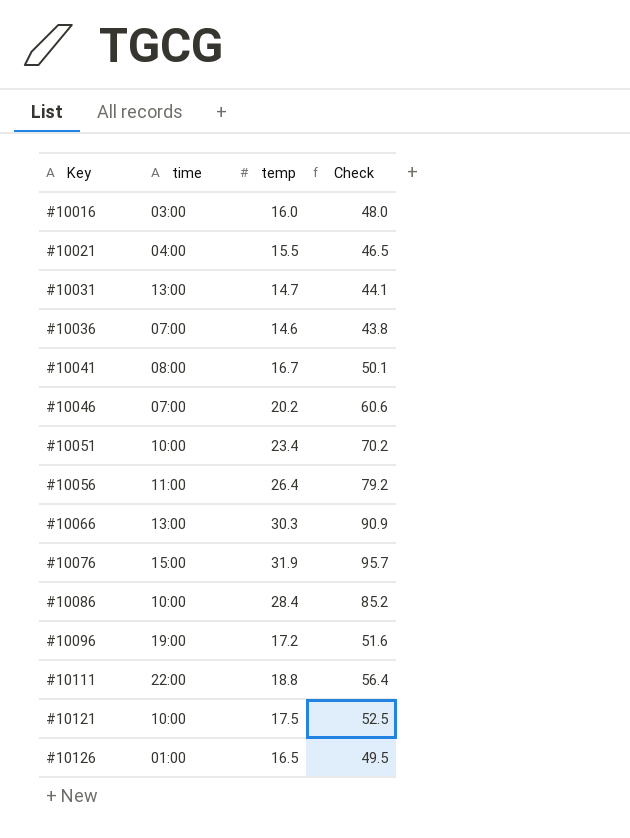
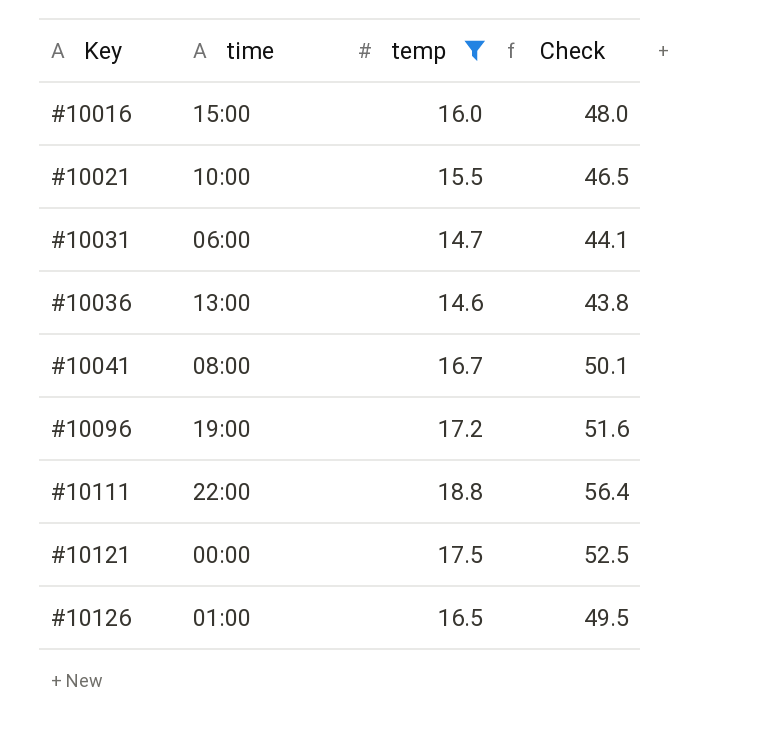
filter: none -> temp <= 18.8
#10016 | time: 03:00 -> 15:00
#10021 | time: 04:00 -> 10:00
#10031 | time: 13:00 -> 06:00
#10036 | time: 07:00 -> 13:00
#10121 | time: 10:00 -> 00:00

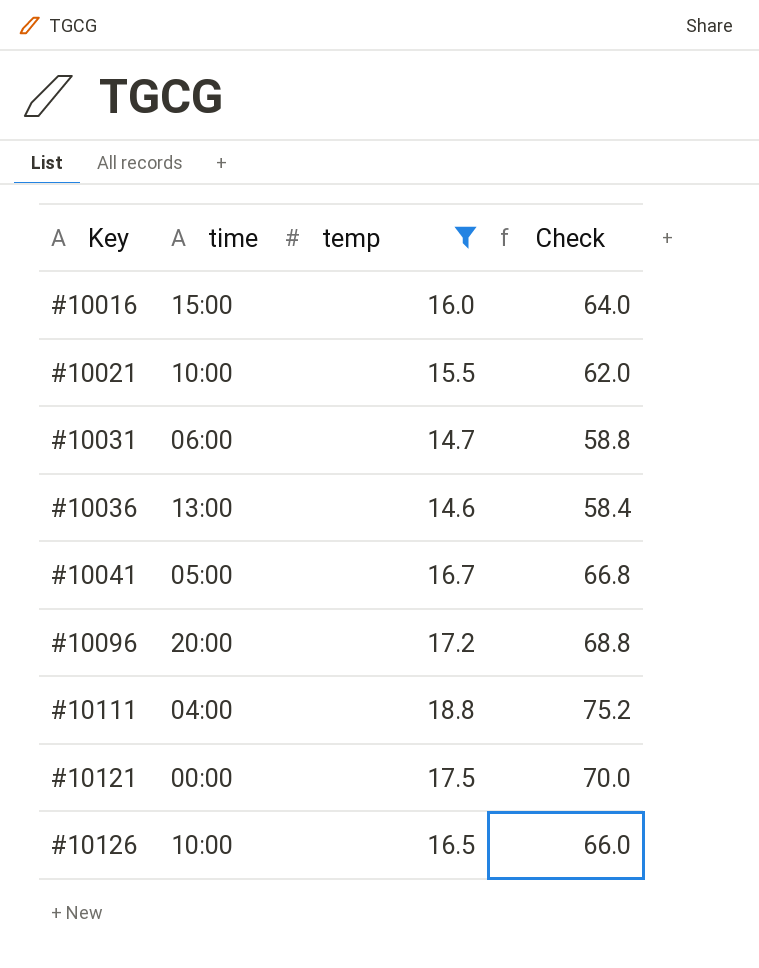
column Check | formula: [temp] * 3 -> [temp] * 4
#10041 | time: 08:00 -> 05:00
#10096 | time: 19:00 -> 20:00
#10111 | time: 22:00 -> 04:00
#10126 | time: 01:00 -> 10:00

